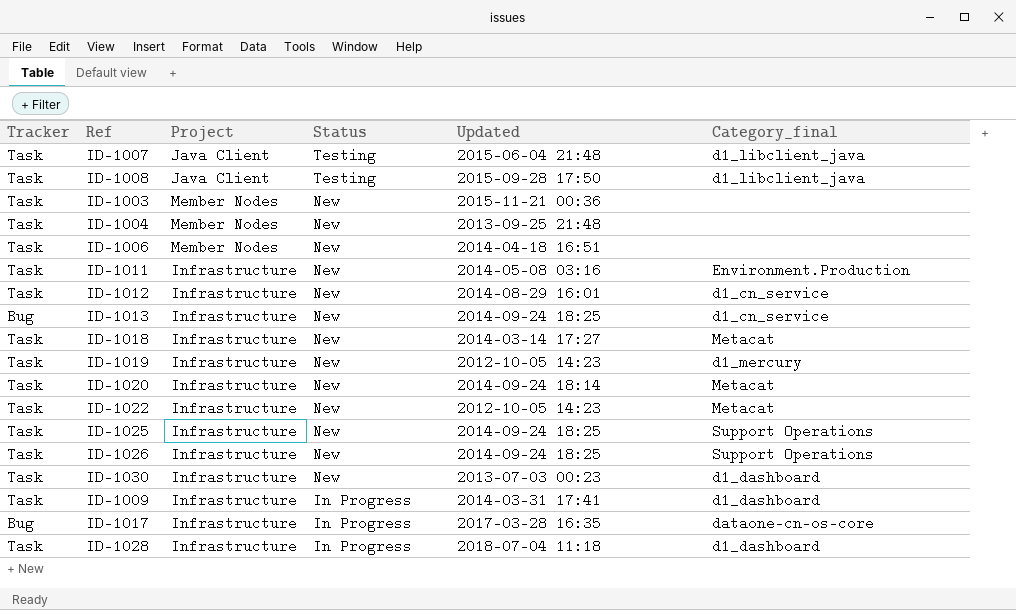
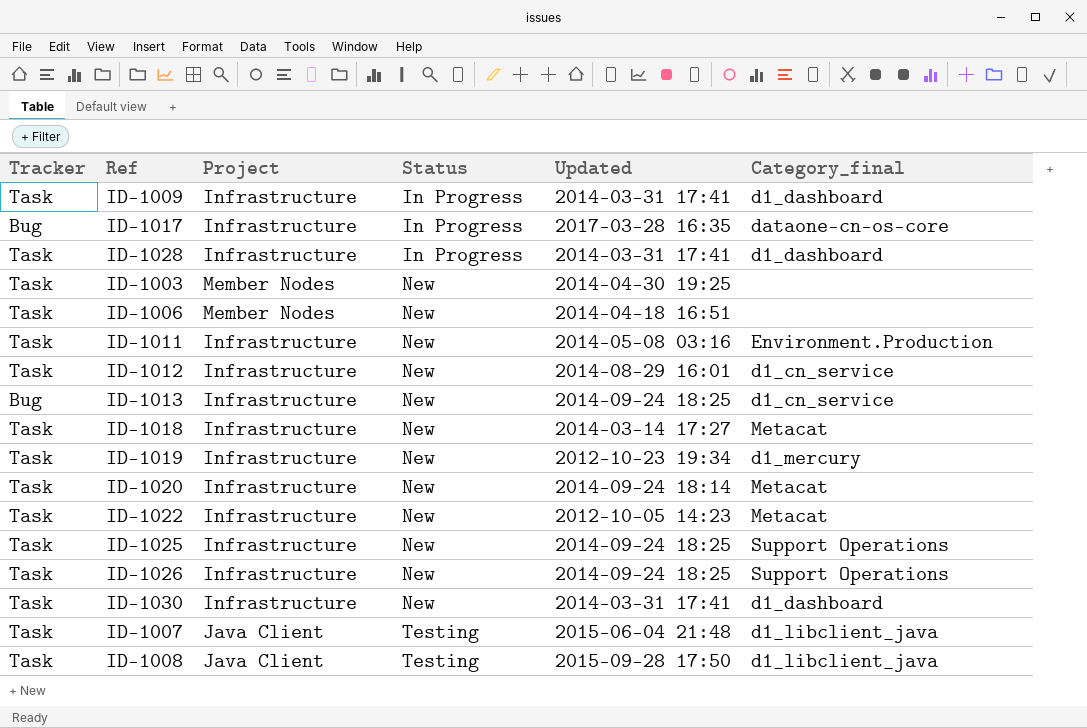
row order: Status descending -> Status ascending
row ID-1004: Task | Member Nodes | New | 2013-09-25 21:48 | none -> none
ID-1028 | Updated: 2018-07-04 11:18 -> 2014-03-31 17:41
ID-1003 | Updated: 2015-11-21 00:36 -> 2014-04-30 19:25
ID-1019 | Updated: 2012-10-05 14:23 -> 2012-10-23 19:34
ID-1030 | Updated: 2013-07-03 00:23 -> 2014-03-31 17:41

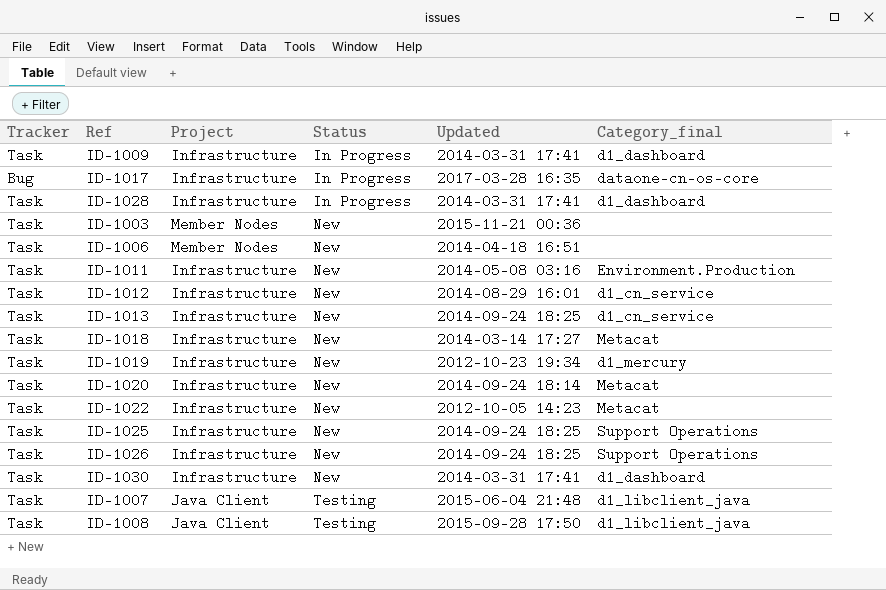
ID-1003 | Updated: 2014-04-30 19:25 -> 2015-11-21 00:36
ID-1013 | Tracker: Bug -> Task

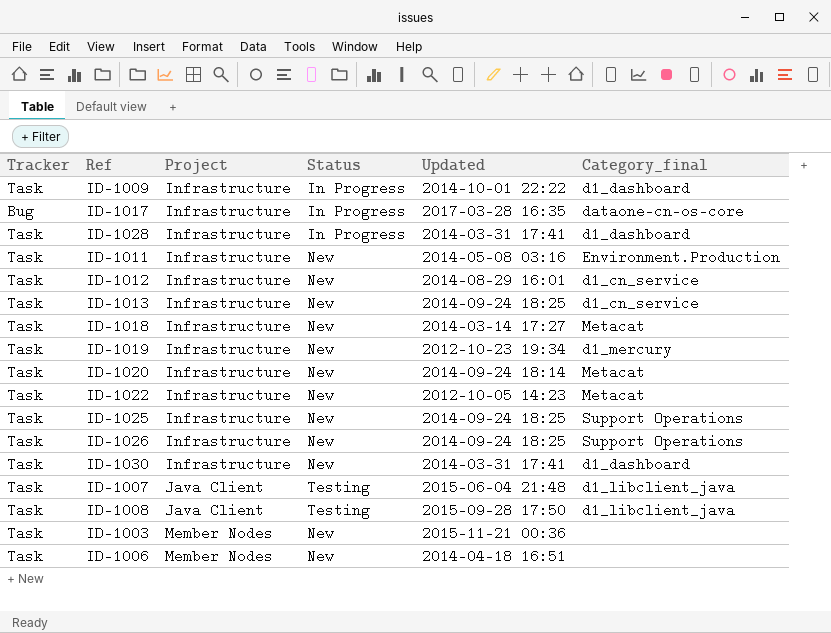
row order: Status ascending -> Project ascending
ID-1009 | Updated: 2014-03-31 17:41 -> 2014-10-01 22:22

